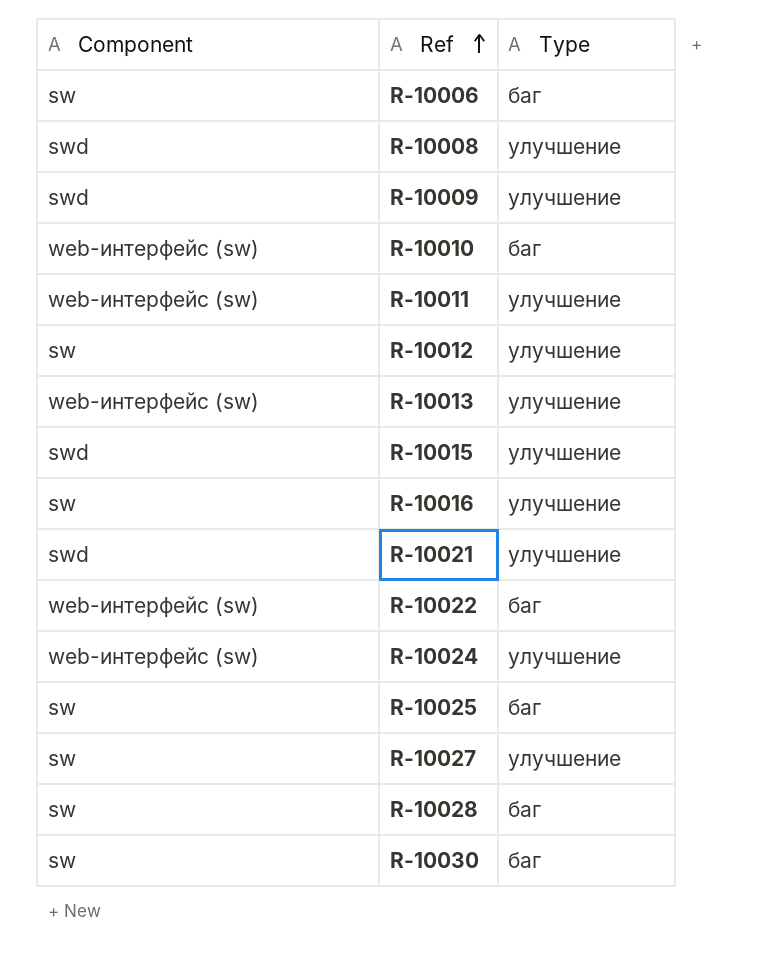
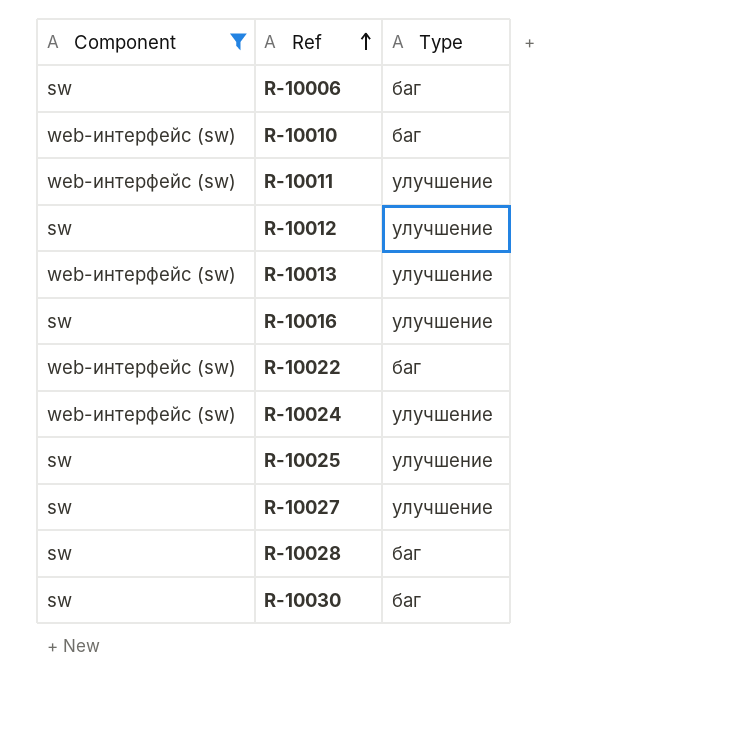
filter: none -> Component != swd
R-10025 | Type: баг -> улучшение

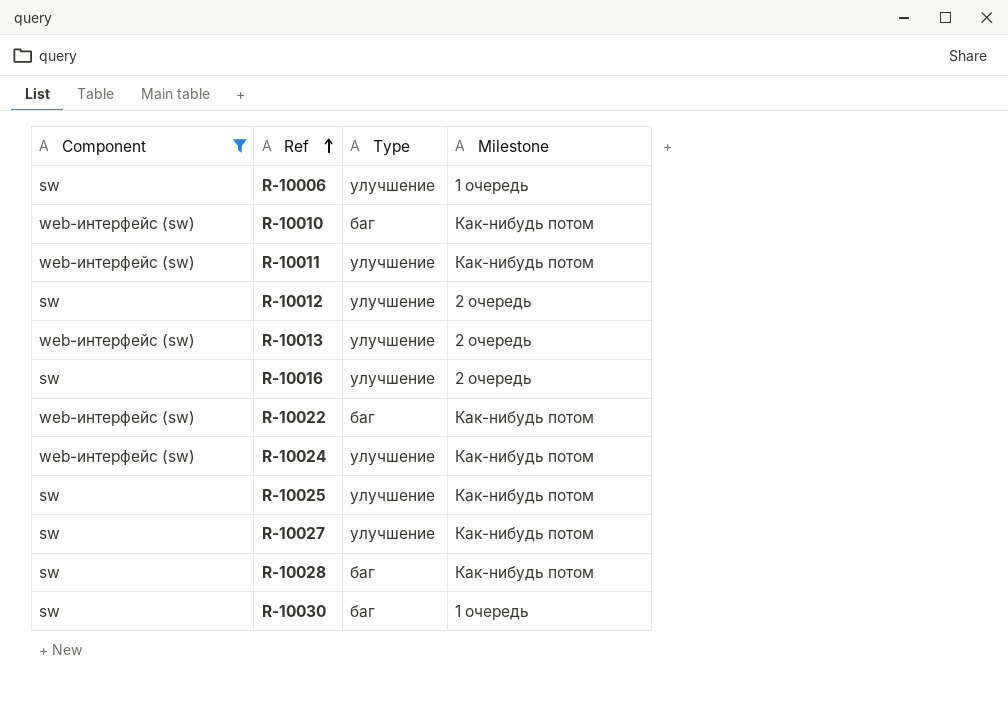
column Milestone | position: none -> 4
R-10006 | Type: баг -> улучшение

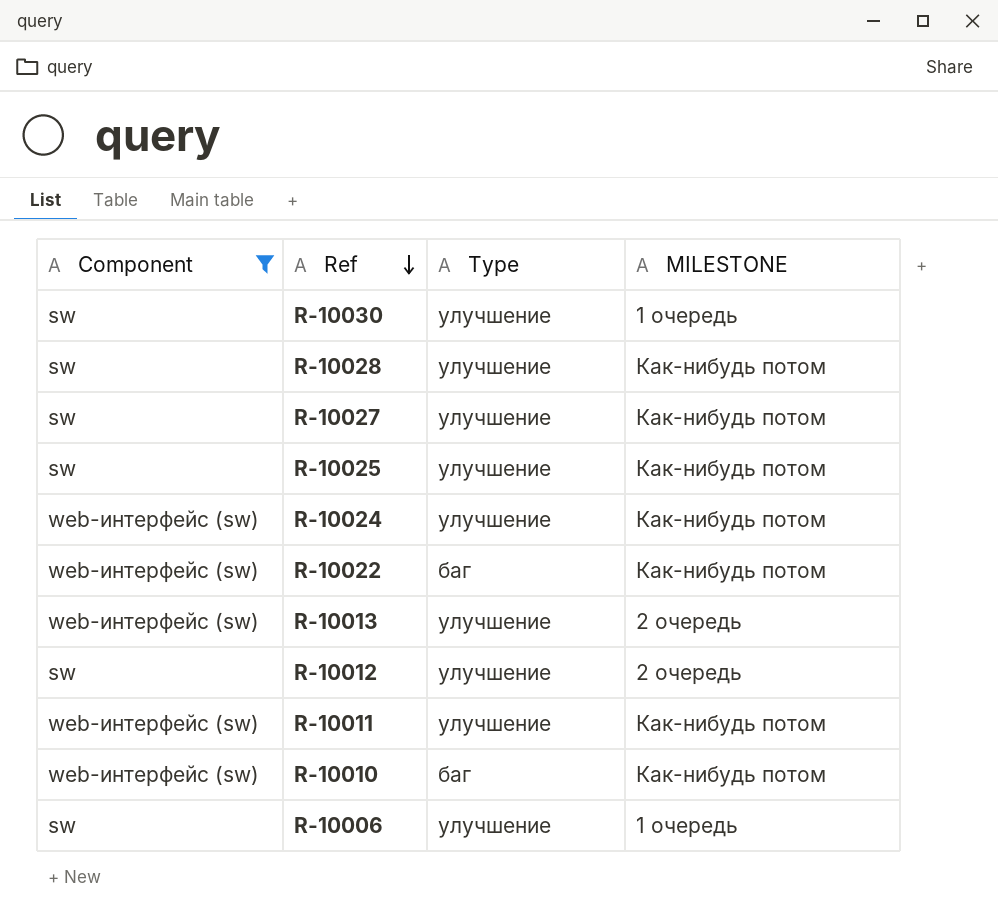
row order: Ref ascending -> Ref descending
column name: Milestone -> MILESTONE
row R-10016: sw | улучшение | 2 очередь -> none
R-10030 | Type: баг -> улучшение
R-10028 | Type: баг -> улучшение

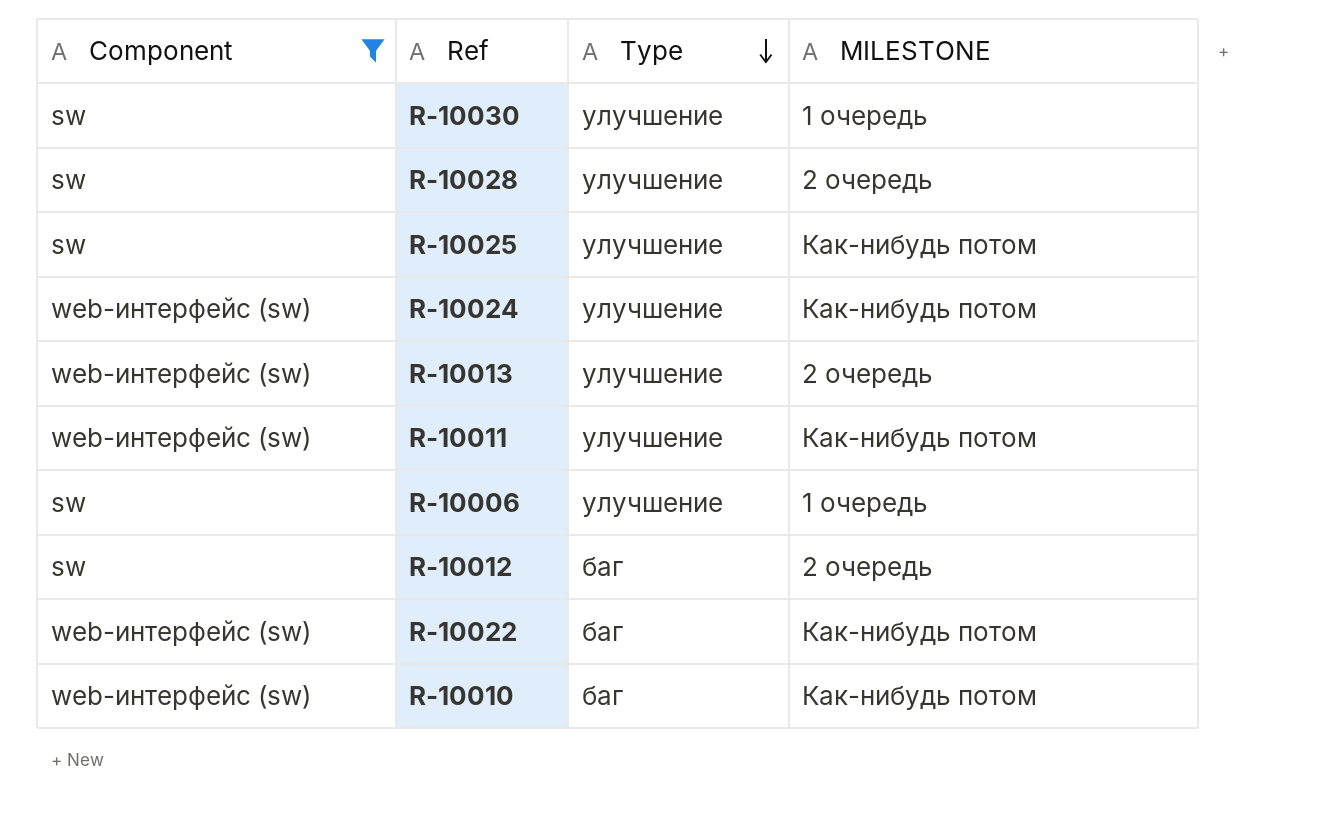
row order: Ref descending -> Type descending
row R-10027: sw | улучшение | Как-нибудь потом -> none
R-10028 | MILESTONE: Как-нибудь потом -> 2 очередь
R-10012 | Type: улучшение -> баг

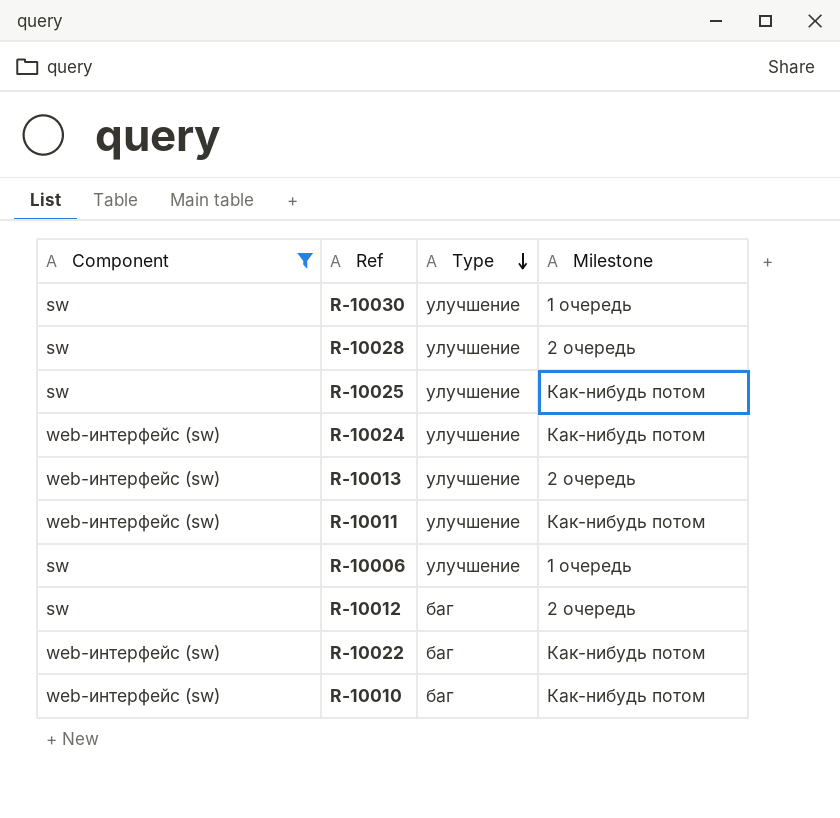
column name: MILESTONE -> Milestone

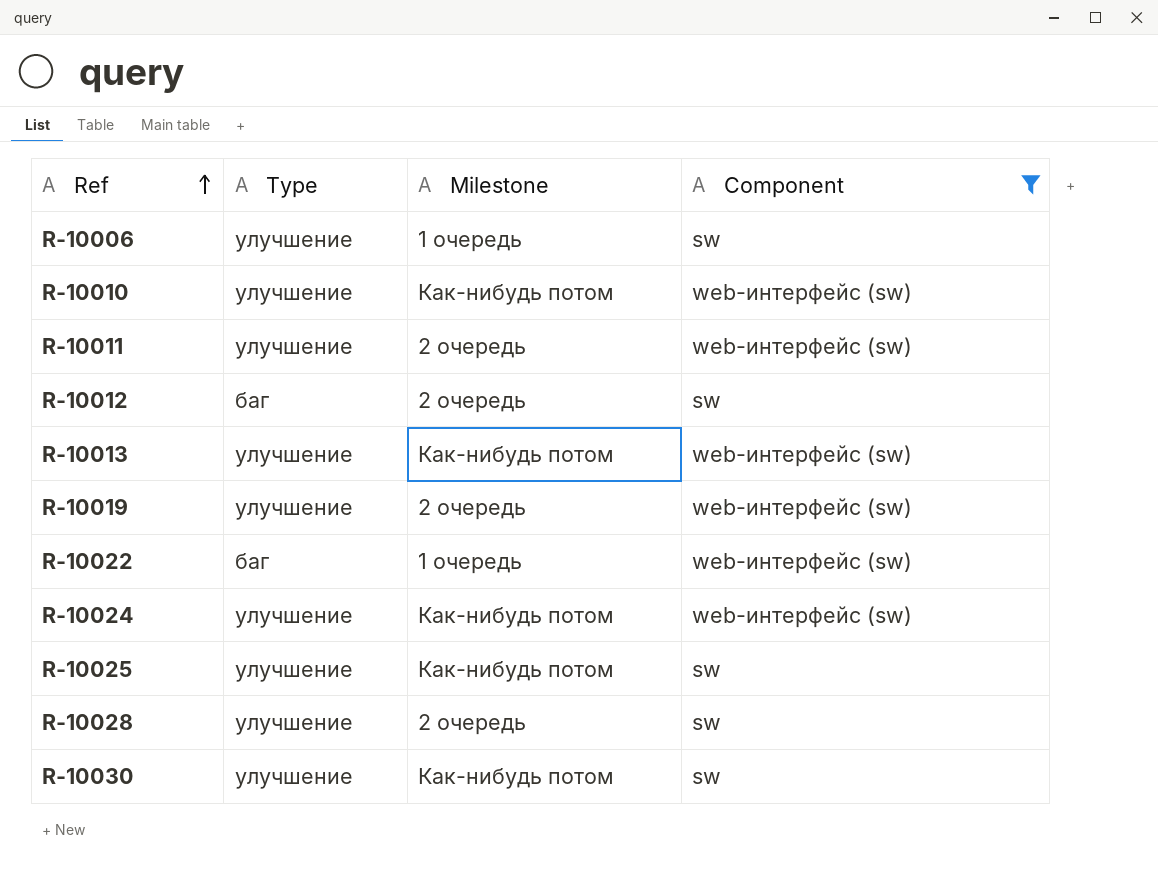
row order: Type descending -> Ref ascending
column Component | position: 1 -> 4
R-10010 | Type: баг -> улучшение
R-10011 | Milestone: Как-нибудь потом -> 2 очередь
R-10013 | Milestone: 2 очередь -> Как-нибудь потом
row R-10019: none -> улучшение | 2 очередь | web-интерфейс (sw)
R-10022 | Milestone: Как-нибудь потом -> 1 очередь
R-10030 | Milestone: 1 очередь -> Как-нибудь потом

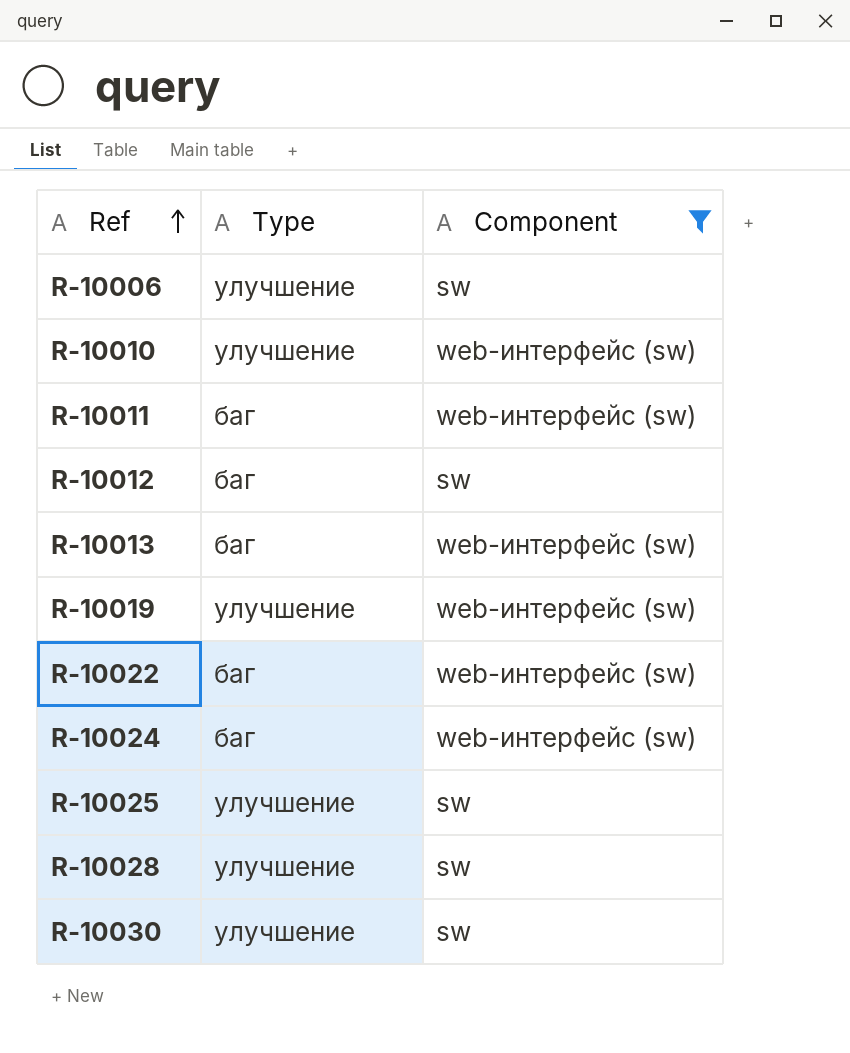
column Milestone | position: 3 -> none
R-10011 | Type: улучшение -> баг
R-10013 | Type: улучшение -> баг
R-10024 | Type: улучшение -> баг

